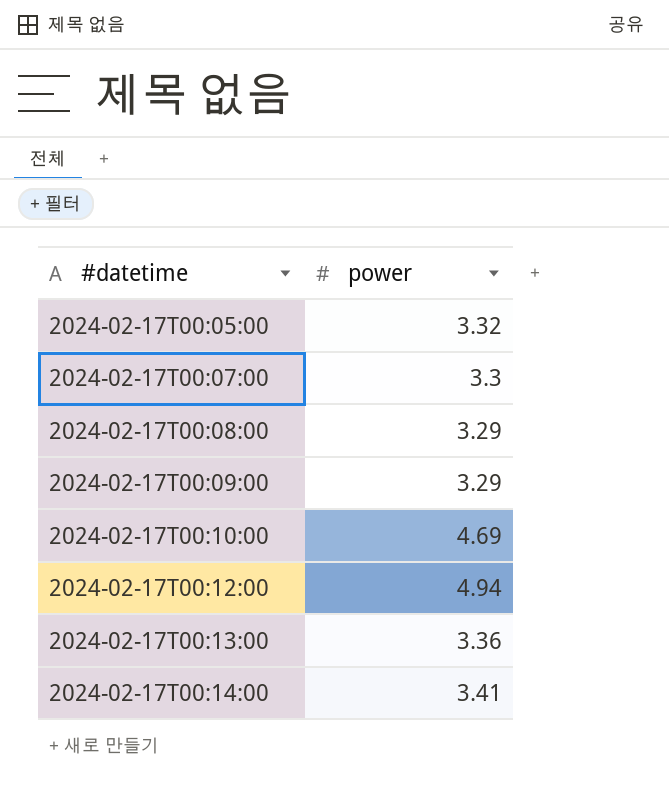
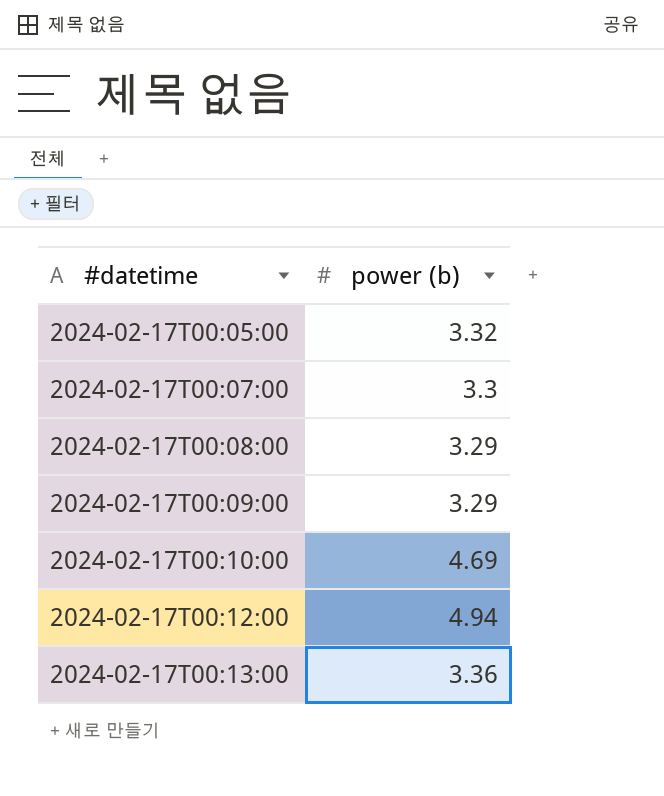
column name: power -> power (b)
row 2024-02-17T00:14:00: 3.41 -> none

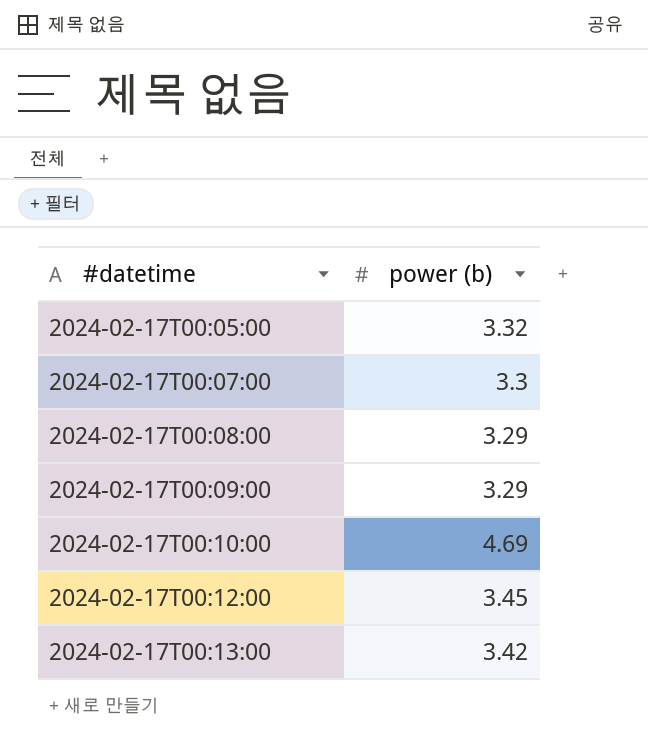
2024-02-17T00:12:00 | power (b): 4.94 -> 3.45
2024-02-17T00:13:00 | power (b): 3.36 -> 3.42

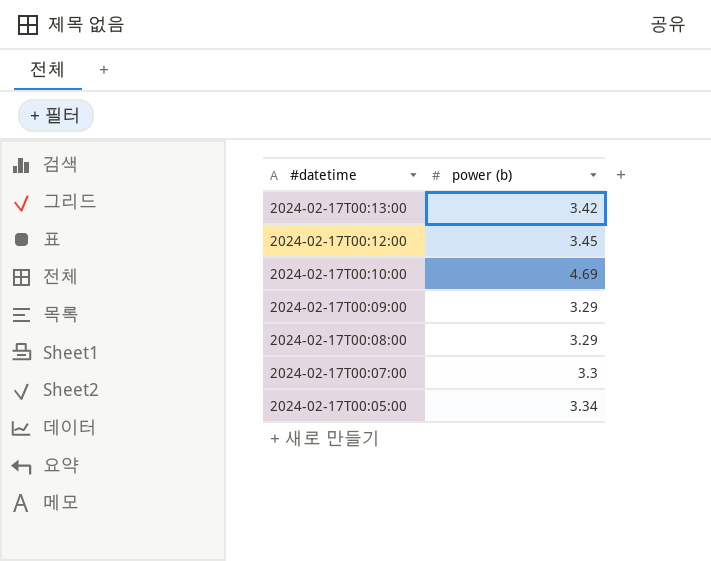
row order: #datetime ascending -> #datetime descending
2024-02-17T00:05:00 | power (b): 3.32 -> 3.34

